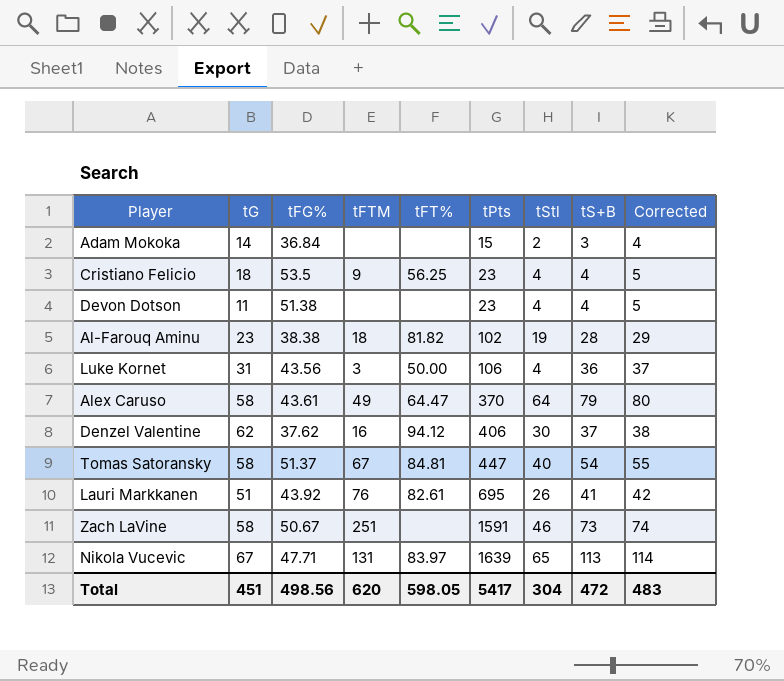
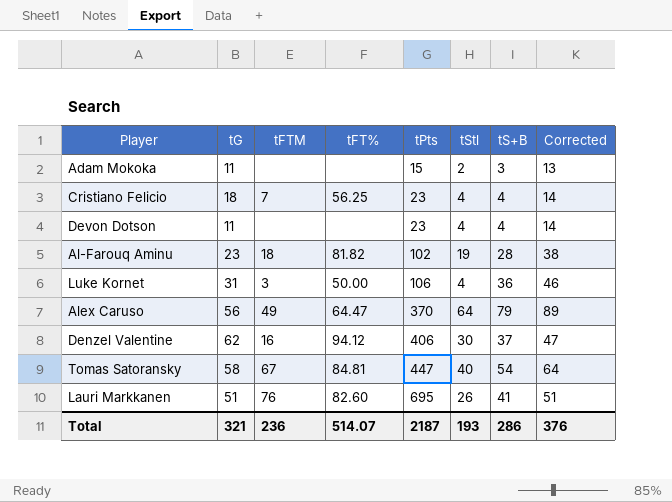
column tFG% | position: 3 -> none
column Corrected | formula: [tS+B] + 1 -> [tS+B] + 10
row Zach LaVine: 58 | 50.67 | 251 | none | 1591 | 46 | 73 | 74 -> none
row Nikola Vucevic: 67 | 47.71 | 131 | 83.97 | 1639 | 65 | 113 | 114 -> none
Adam Mokoka | tG: 14 -> 11
Cristiano Felicio | tFTM: 9 -> 7
Alex Caruso | tG: 58 -> 56
Lauri Markkanen | tFT%: 82.61 -> 82.60
Total | tG: 451 -> 321
Total | tFTM: 620 -> 236
Total | tFT%: 598.05 -> 514.07
Total | tPts: 5417 -> 2187
Total | tStl: 304 -> 193
Total | tS+B: 472 -> 286
Total | Corrected: 483 -> 376

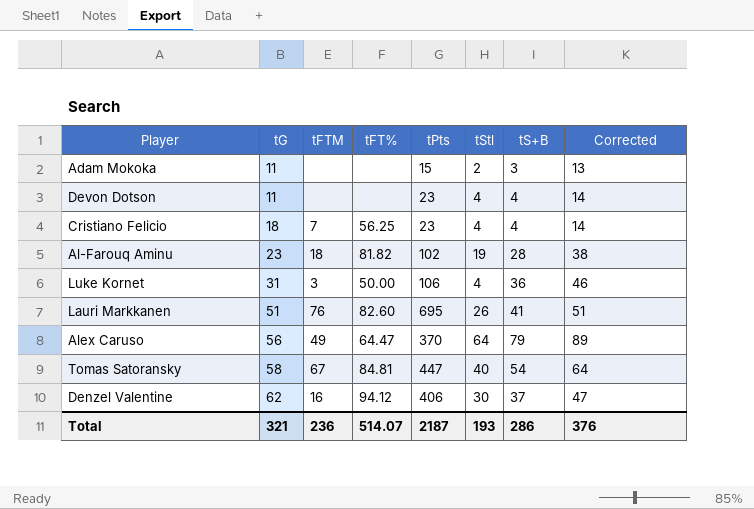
row order: tPts ascending -> tG ascending

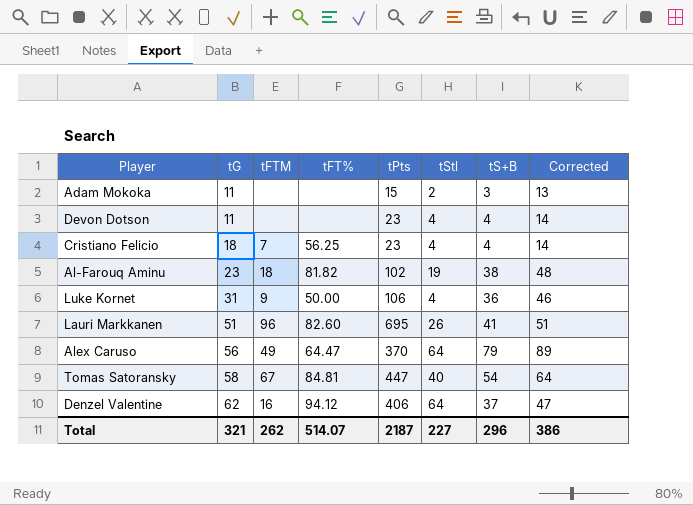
Al-Farouq Aminu | tS+B: 28 -> 38
Al-Farouq Aminu | Corrected: 38 -> 48
Luke Kornet | tFTM: 3 -> 9
Lauri Markkanen | tFTM: 76 -> 96
Denzel Valentine | tStl: 30 -> 64
Total | tFTM: 236 -> 262
Total | tStl: 193 -> 227
Total | tS+B: 286 -> 296
Total | Corrected: 376 -> 386

